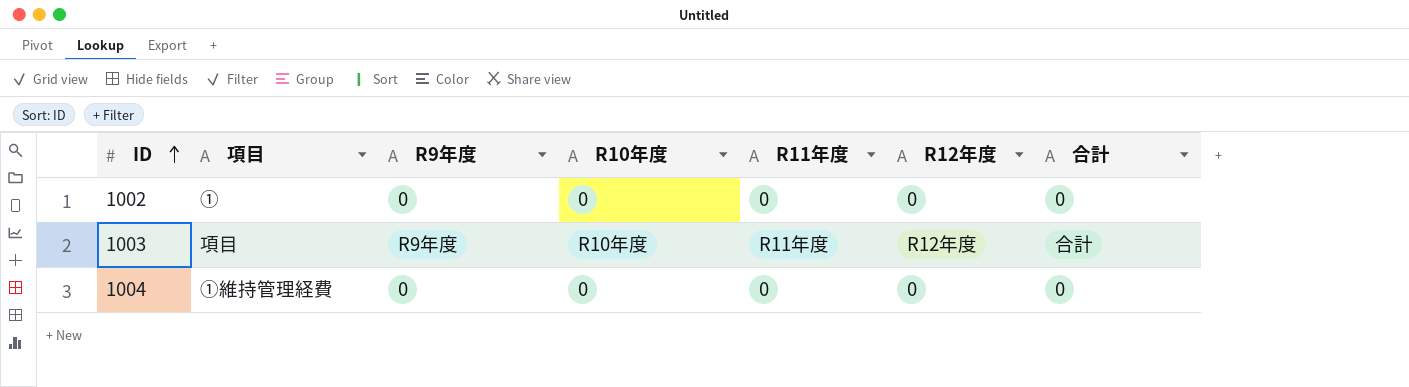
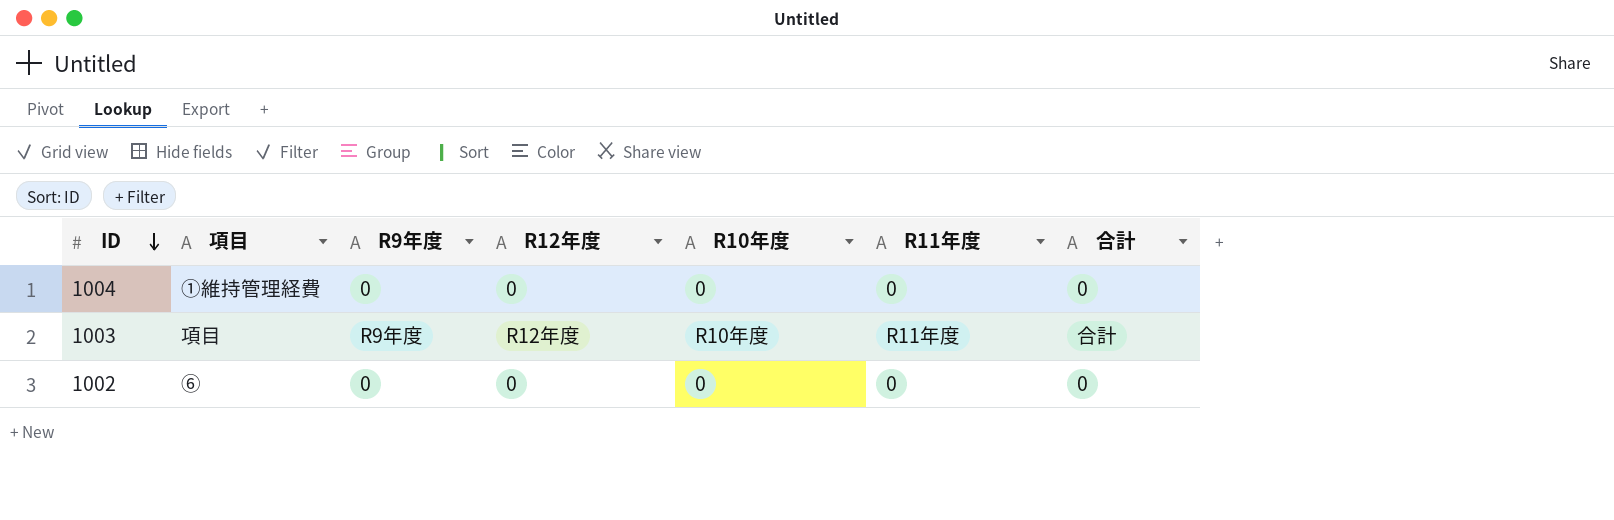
row order: ID ascending -> ID descending
column R12年度 | position: 6 -> 4
1002 | 項目: ① -> ⑥

